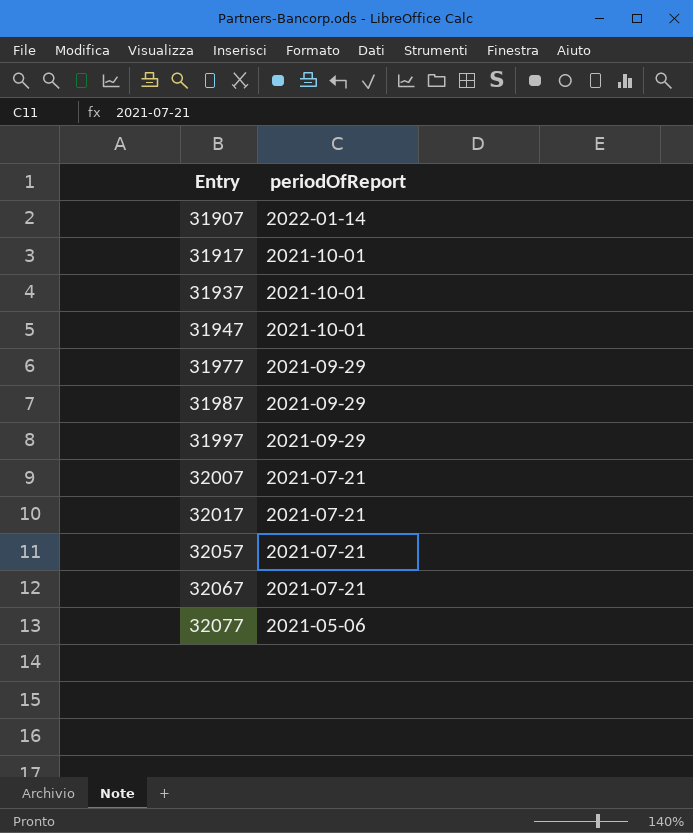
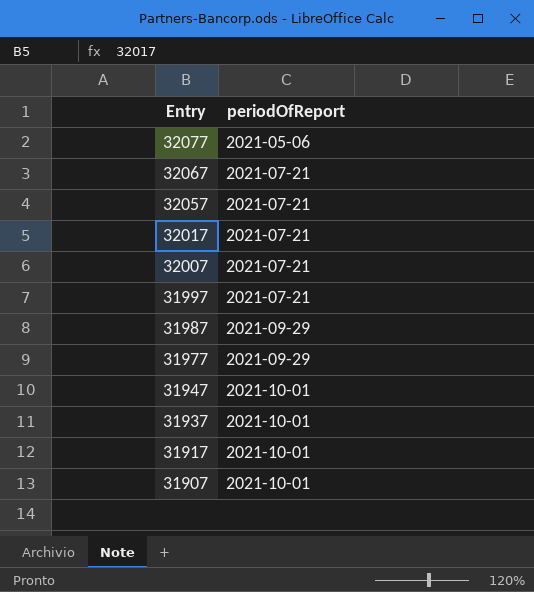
row order: Entry ascending -> Entry descending
31997 | periodOfReport: 2021-09-29 -> 2021-07-21
31907 | periodOfReport: 2022-01-14 -> 2021-10-01

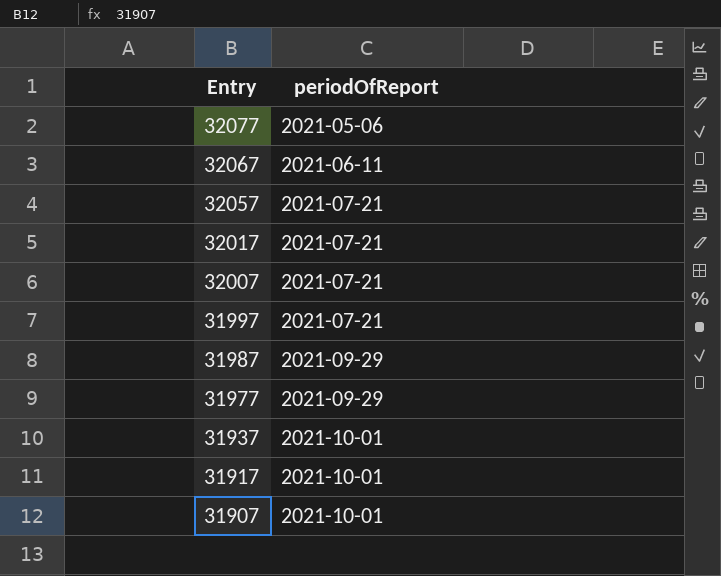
row 31947: 2021-10-01 -> none
32067 | periodOfReport: 2021-07-21 -> 2021-06-11

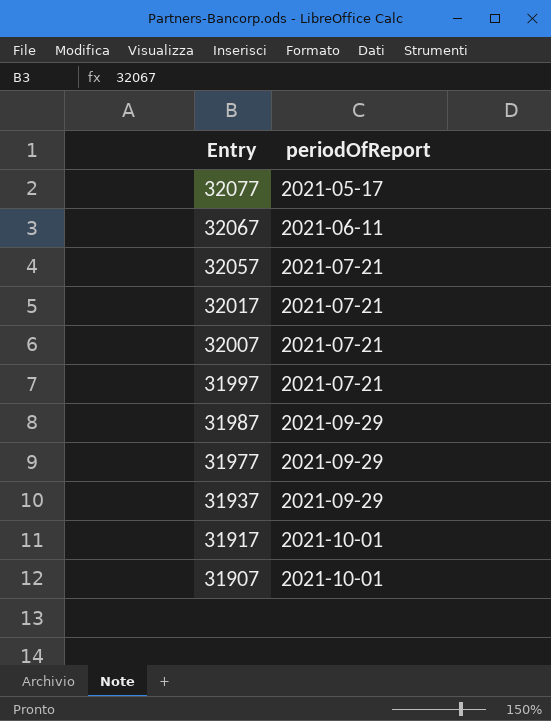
32077 | periodOfReport: 2021-05-06 -> 2021-05-17
31937 | periodOfReport: 2021-10-01 -> 2021-09-29

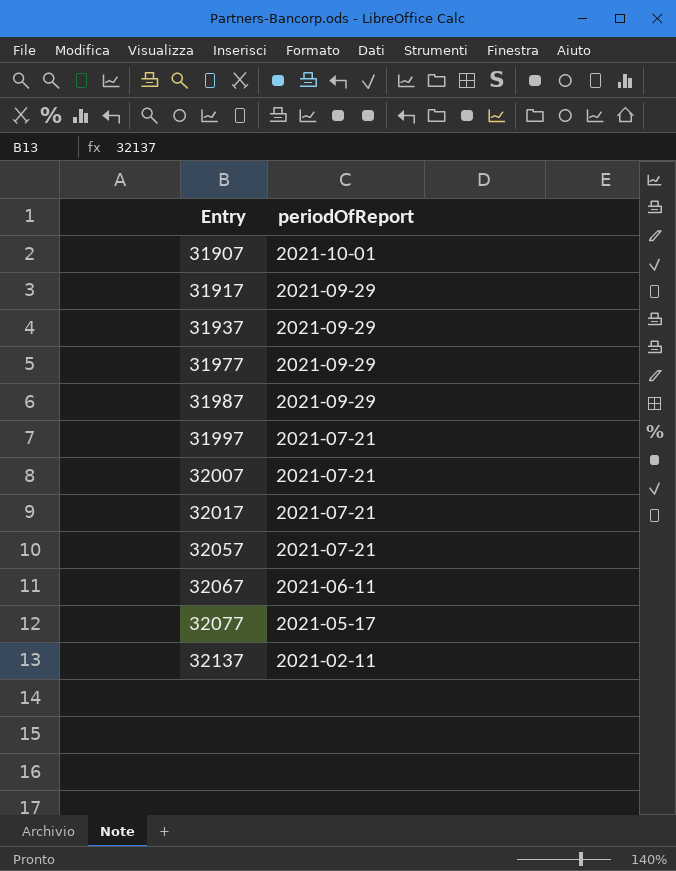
row order: Entry descending -> Entry ascending
31917 | periodOfReport: 2021-10-01 -> 2021-09-29
row 32137: none -> 2021-02-11

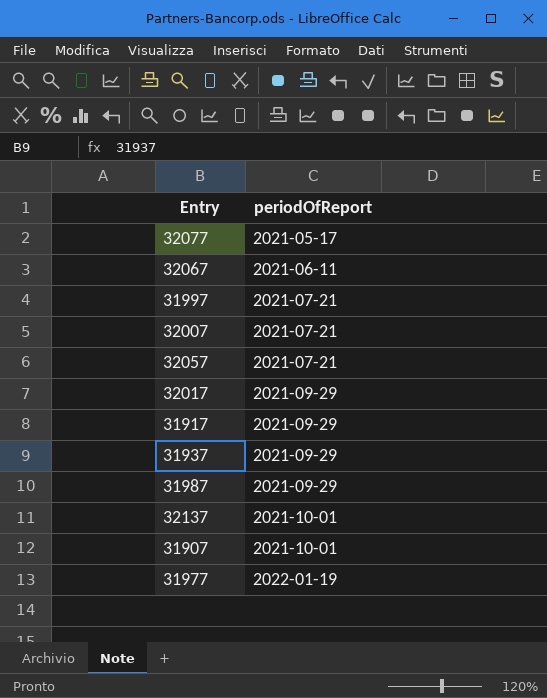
row order: Entry ascending -> periodOfReport ascending
32017 | periodOfReport: 2021-07-21 -> 2021-09-29
32137 | periodOfReport: 2021-02-11 -> 2021-10-01
31977 | periodOfReport: 2021-09-29 -> 2022-01-19

